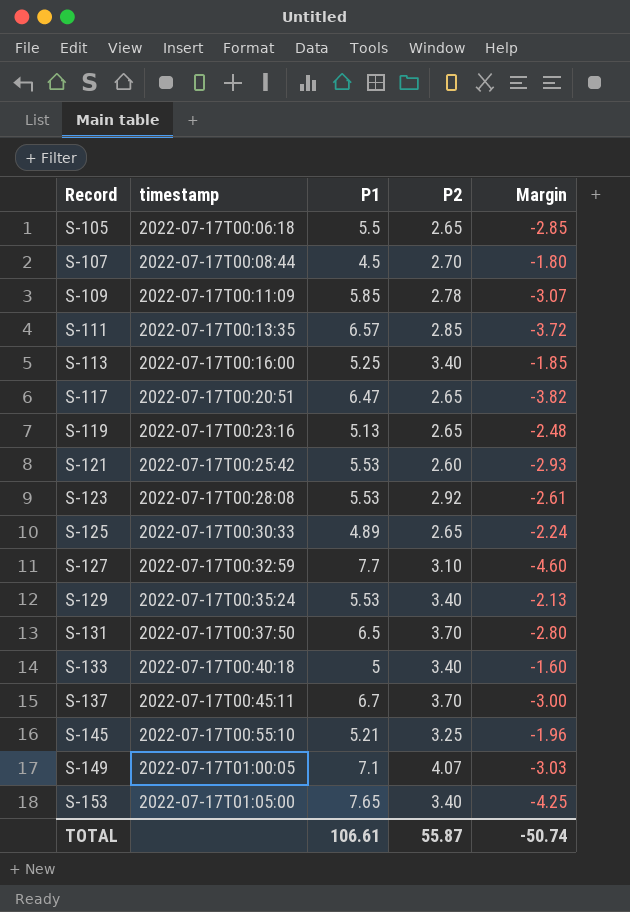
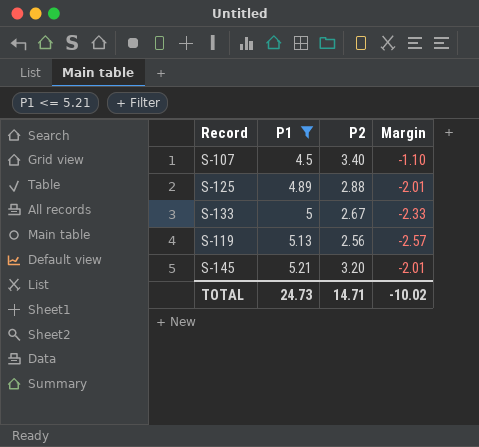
filter: none -> P1 <= 5.21
row order: Record ascending -> P1 ascending
column timestamp | position: 2 -> none
S-107 | P2: 2.70 -> 3.40
S-107 | Margin: -1.80 -> -1.10
S-125 | P2: 2.65 -> 2.88
S-125 | Margin: -2.24 -> -2.01
S-133 | P2: 3.40 -> 2.67
S-133 | Margin: -1.60 -> -2.33
S-119 | P2: 2.65 -> 2.56
S-119 | Margin: -2.48 -> -2.57
S-145 | P2: 3.25 -> 3.20
S-145 | Margin: -1.96 -> -2.01
TOTAL | P1: 106.61 -> 24.73
TOTAL | P2: 55.87 -> 14.71
TOTAL | Margin: -50.74 -> -10.02

